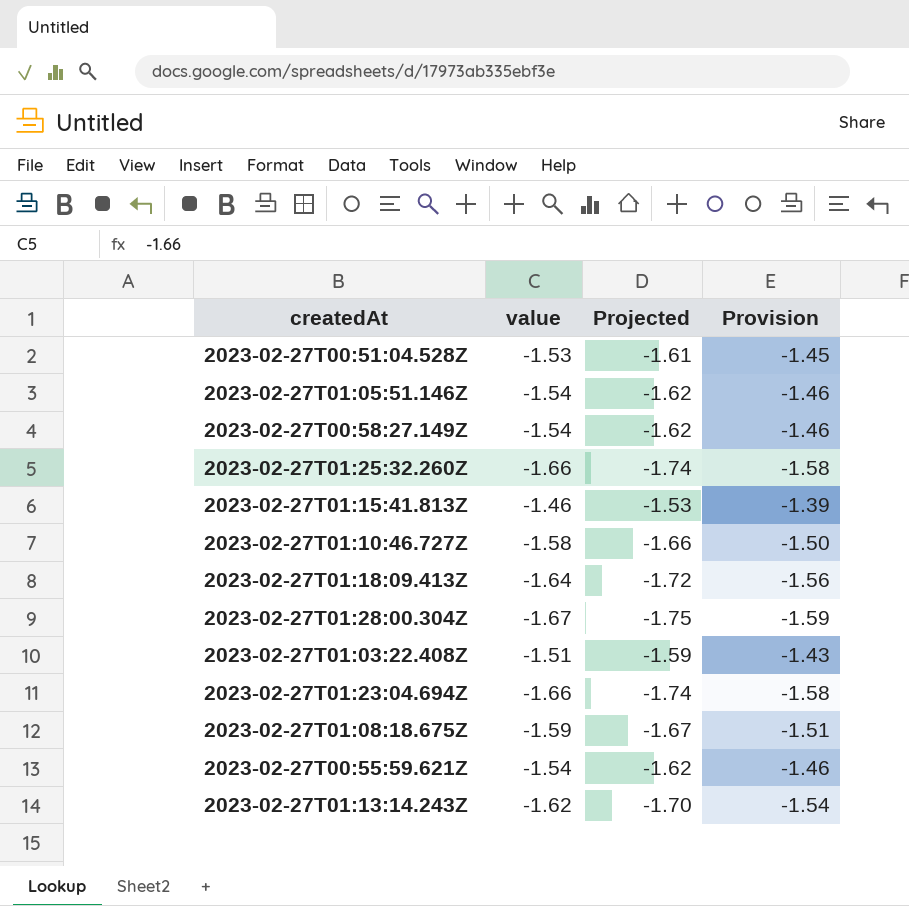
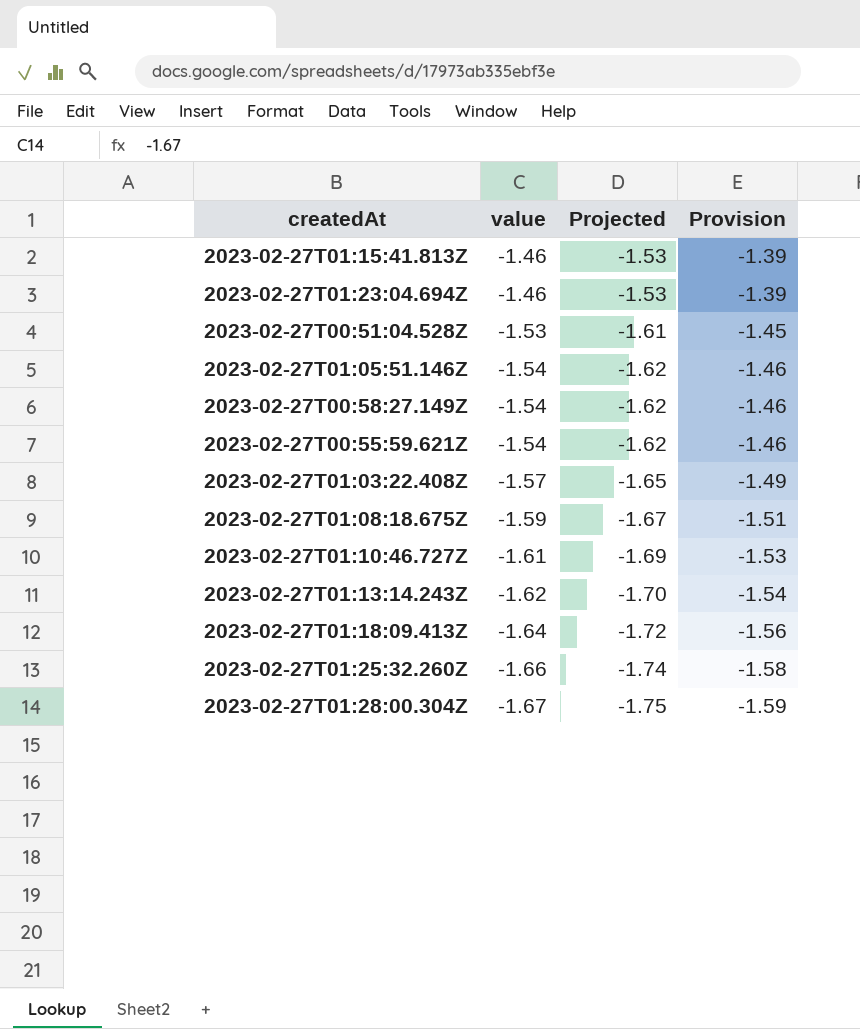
row order: none -> value descending
2023-02-27T01:23:04.694Z | value: -1.66 -> -1.46
2023-02-27T01:23:04.694Z | Projected: -1.74 -> -1.53
2023-02-27T01:23:04.694Z | Provision: -1.58 -> -1.39
2023-02-27T01:03:22.408Z | value: -1.51 -> -1.57
2023-02-27T01:03:22.408Z | Projected: -1.59 -> -1.65
2023-02-27T01:03:22.408Z | Provision: -1.43 -> -1.49
2023-02-27T01:10:46.727Z | value: -1.58 -> -1.61
2023-02-27T01:10:46.727Z | Projected: -1.66 -> -1.69
2023-02-27T01:10:46.727Z | Provision: -1.50 -> -1.53

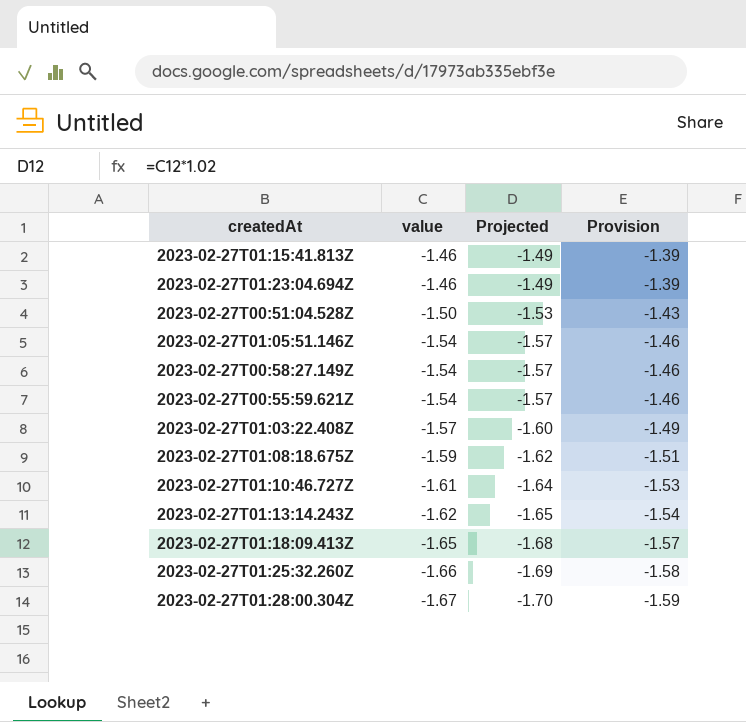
column Projected | formula: [value] * 1.05 -> [value] * 1.02
2023-02-27T00:51:04.528Z | value: -1.53 -> -1.50
2023-02-27T00:51:04.528Z | Provision: -1.45 -> -1.43
2023-02-27T01:18:09.413Z | value: -1.64 -> -1.65
2023-02-27T01:18:09.413Z | Provision: -1.56 -> -1.57

